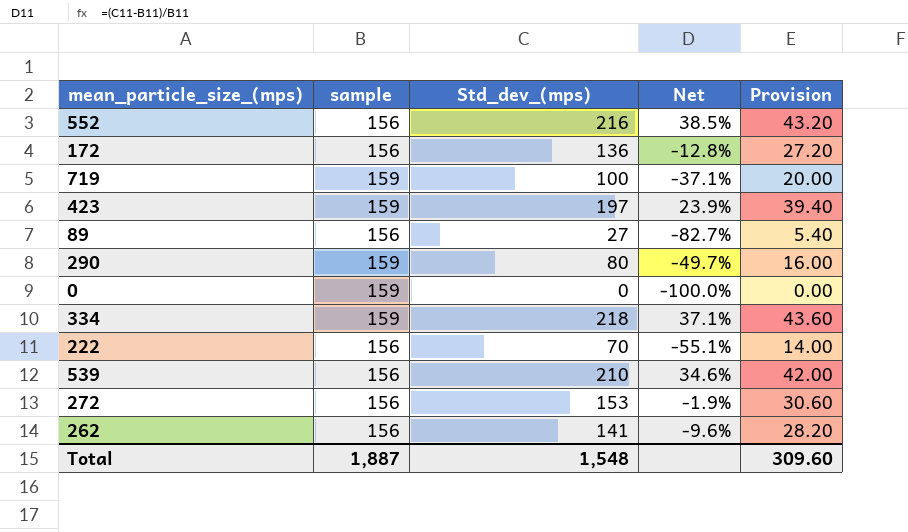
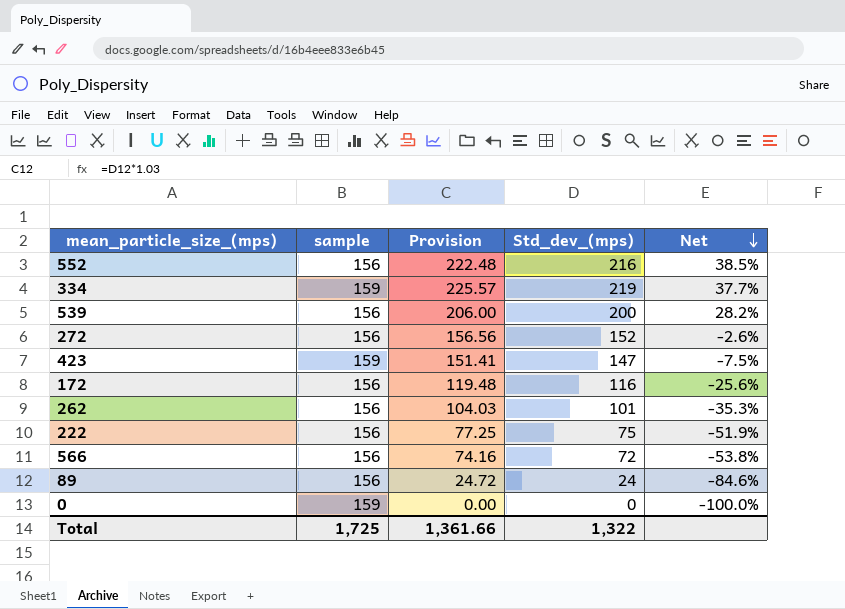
row order: none -> Net descending
column Provision | formula: [Std_dev_(mps)] * 0.2 -> [Std_dev_(mps)] * 1.03
column Provision | position: 5 -> 3
row 719: 159 | 100 | -37.1% | 20.00 -> none
row 290: 159 | 80 | -49.7% | 16.00 -> none
334 | Std_dev_(mps): 218 -> 219
334 | Net: 37.1% -> 37.7%
539 | Std_dev_(mps): 210 -> 200
539 | Net: 34.6% -> 28.2%
272 | Std_dev_(mps): 153 -> 152
272 | Net: -1.9% -> -2.6%
423 | Std_dev_(mps): 197 -> 147
423 | Net: 23.9% -> -7.5%
172 | Std_dev_(mps): 136 -> 116
172 | Net: -12.8% -> -25.6%
262 | Std_dev_(mps): 141 -> 101
262 | Net: -9.6% -> -35.3%
222 | Std_dev_(mps): 70 -> 75
222 | Net: -55.1% -> -51.9%
row 566: none -> 156 | 74.16 | 72 | -53.8%
89 | Std_dev_(mps): 27 -> 24
89 | Net: -82.7% -> -84.6%
Total | sample: 1,887 -> 1,725
Total | Provision: 309.60 -> 1,361.66
Total | Std_dev_(mps): 1,548 -> 1,322

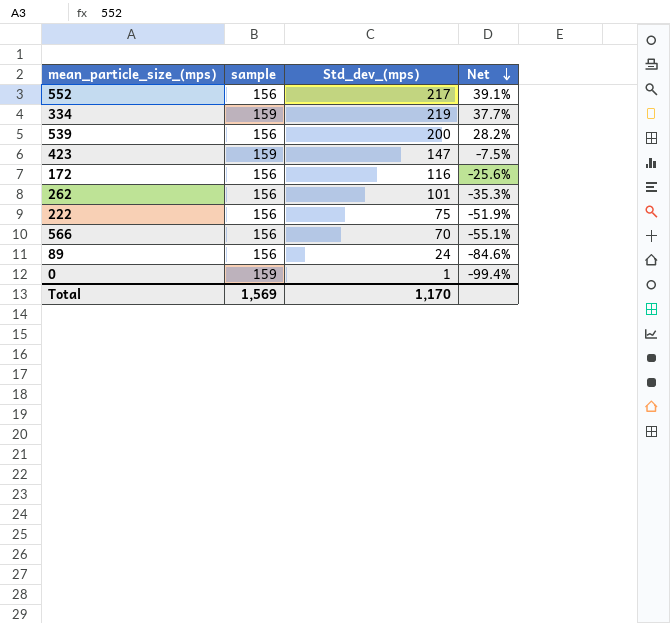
column Provision | formula: [Std_dev_(mps)] * 1.03 -> none
row 272: 156 | 156.56 | 152 | -2.6% -> none
552 | Std_dev_(mps): 216 -> 217
552 | Net: 38.5% -> 39.1%
566 | Std_dev_(mps): 72 -> 70
566 | Net: -53.8% -> -55.1%
0 | Std_dev_(mps): 0 -> 1
0 | Net: -100.0% -> -99.4%
Total | sample: 1,725 -> 1,569
Total | Std_dev_(mps): 1,322 -> 1,170

